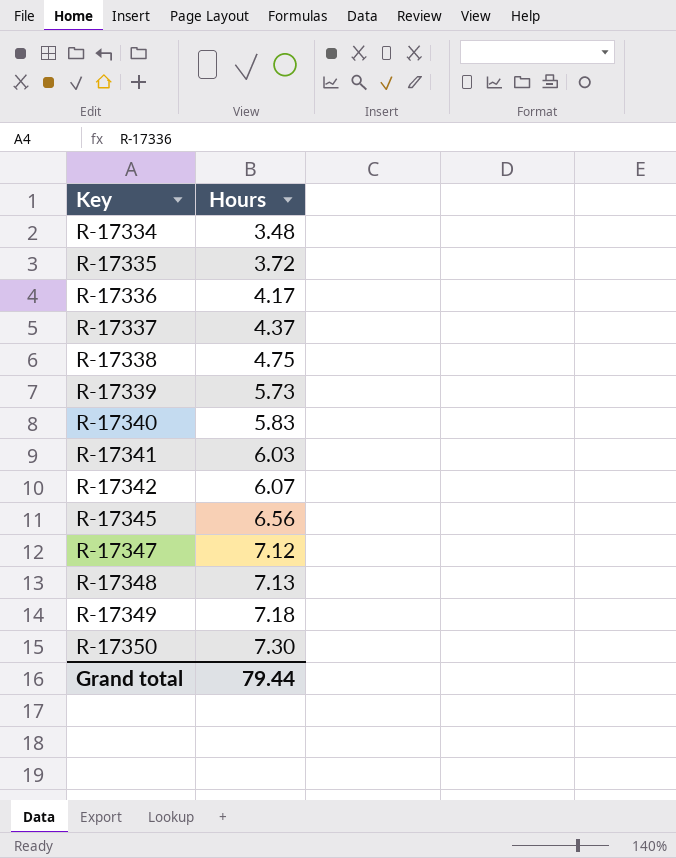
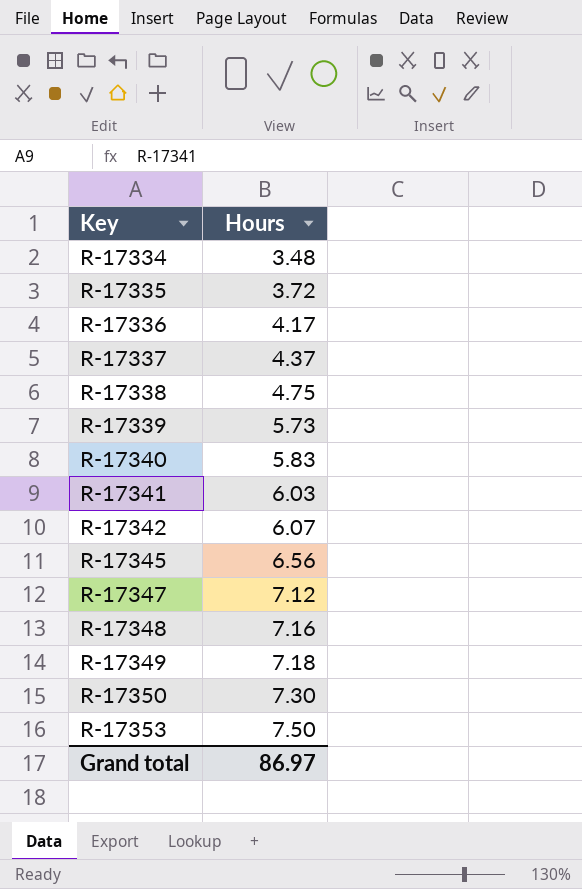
R-17348 | Hours: 7.13 -> 7.16
row R-17353: none -> 7.50
Grand total | Hours: 79.44 -> 86.97

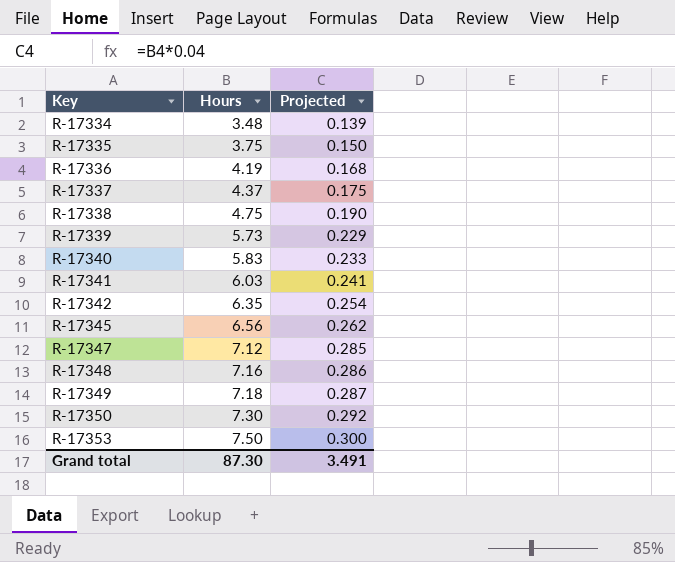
column Projected | formula: none -> [Hours] * 0.04
R-17335 | Hours: 3.72 -> 3.75
R-17336 | Hours: 4.17 -> 4.19
R-17342 | Hours: 6.07 -> 6.35
Grand total | Hours: 86.97 -> 87.30

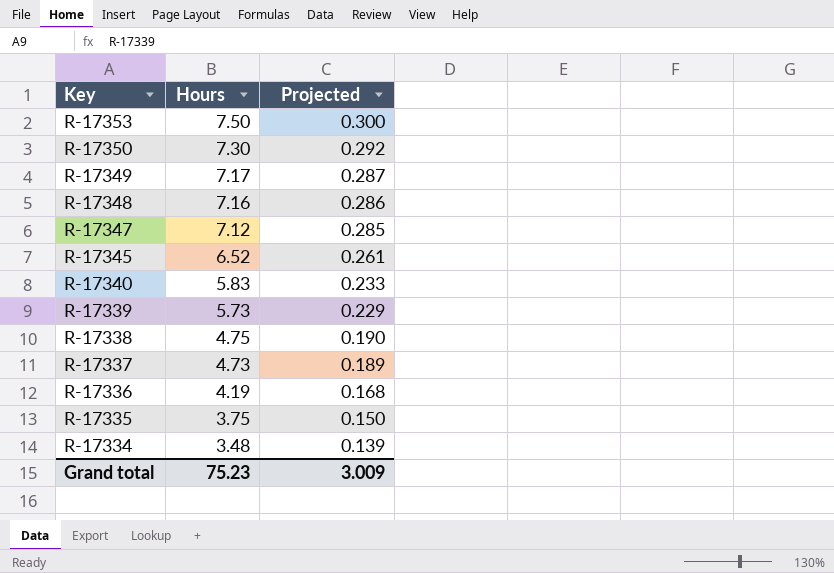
row order: Key ascending -> Key descending
row R-17341: 6.03 | 0.241 -> none
row R-17342: 6.35 | 0.254 -> none
R-17349 | Hours: 7.18 -> 7.17
R-17345 | Hours: 6.56 -> 6.52
R-17345 | Projected: 0.262 -> 0.261
R-17337 | Hours: 4.37 -> 4.73
R-17337 | Projected: 0.175 -> 0.189
Grand total | Hours: 87.30 -> 75.23
Grand total | Projected: 3.491 -> 3.009

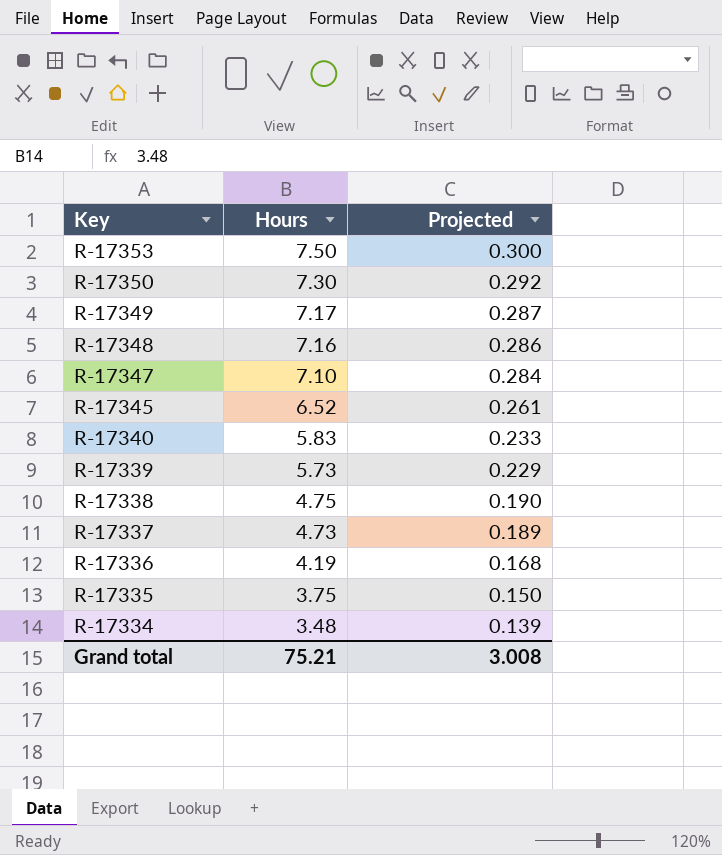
R-17347 | Hours: 7.12 -> 7.10
R-17347 | Projected: 0.285 -> 0.284
Grand total | Hours: 75.23 -> 75.21
Grand total | Projected: 3.009 -> 3.008

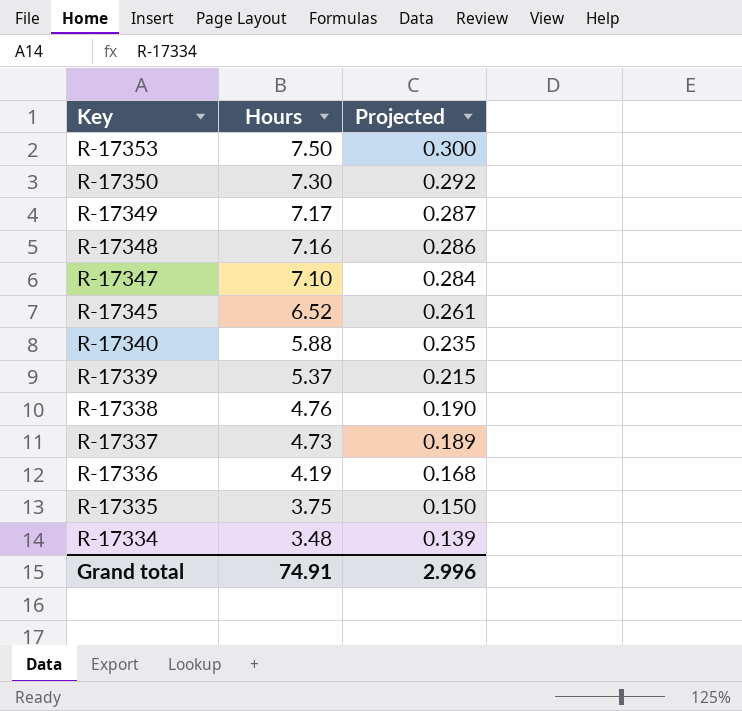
R-17340 | Hours: 5.83 -> 5.88
R-17340 | Projected: 0.233 -> 0.235
R-17339 | Hours: 5.73 -> 5.37
R-17339 | Projected: 0.229 -> 0.215
R-17338 | Hours: 4.75 -> 4.76
Grand total | Hours: 75.21 -> 74.91
Grand total | Projected: 3.008 -> 2.996

